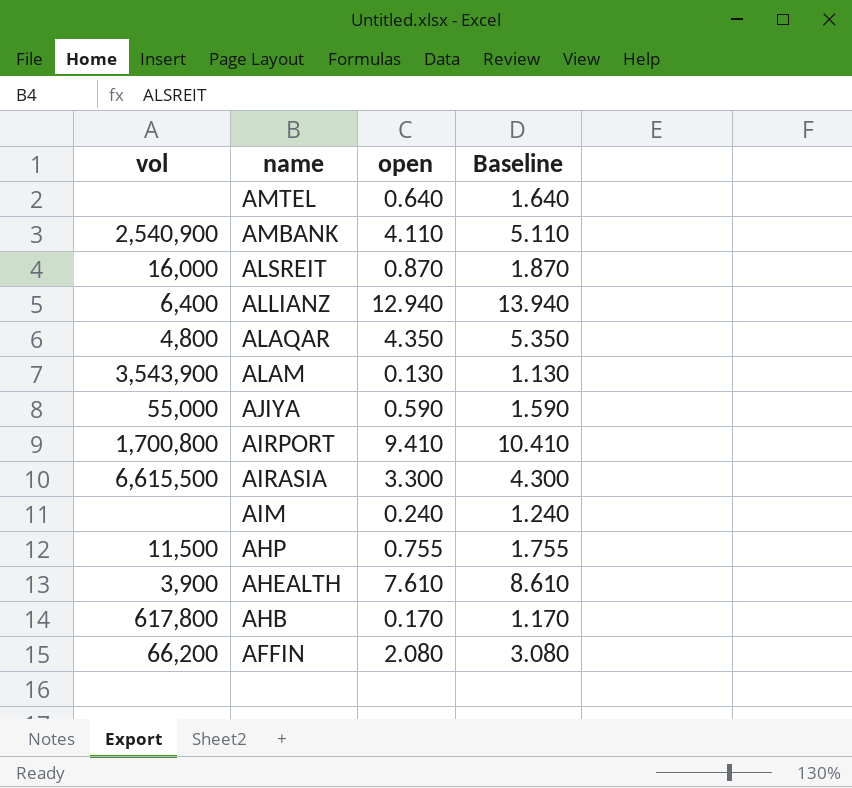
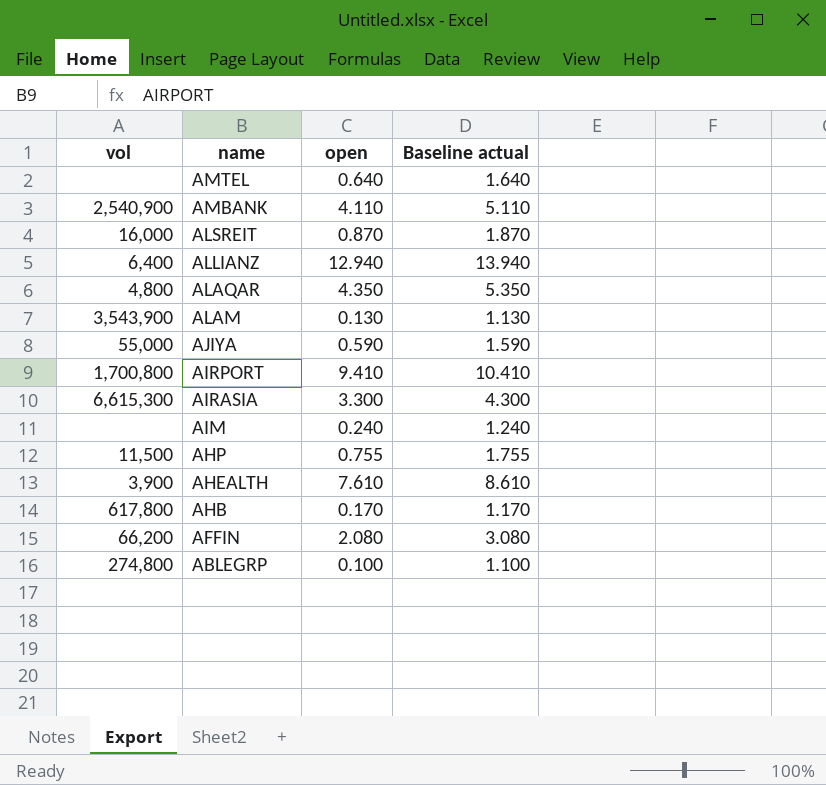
column name: Baseline -> Baseline actual
AIRASIA | vol: 6,615,500 -> 6,615,300
row ABLEGRP: none -> 274,800 | 0.100 | 1.100

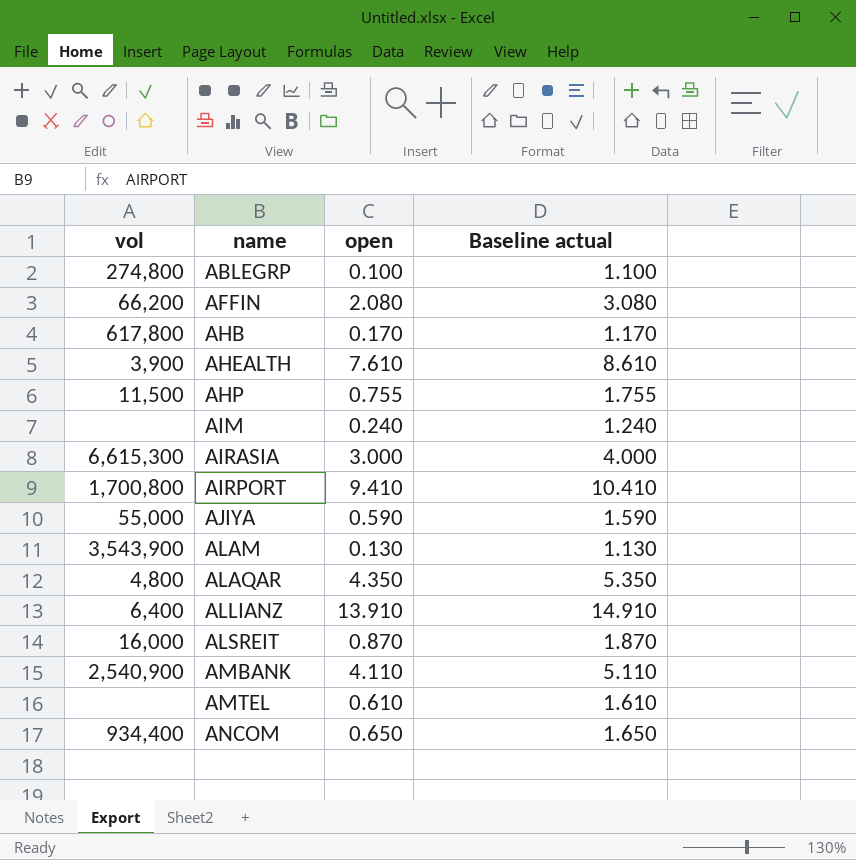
row order: name descending -> name ascending
AIRASIA | open: 3.300 -> 3.000
AIRASIA | Baseline actual: 4.300 -> 4.000
ALLIANZ | open: 12.940 -> 13.910
ALLIANZ | Baseline actual: 13.940 -> 14.910
AMTEL | open: 0.640 -> 0.610
AMTEL | Baseline actual: 1.640 -> 1.610
row ANCOM: none -> 934,400 | 0.650 | 1.650

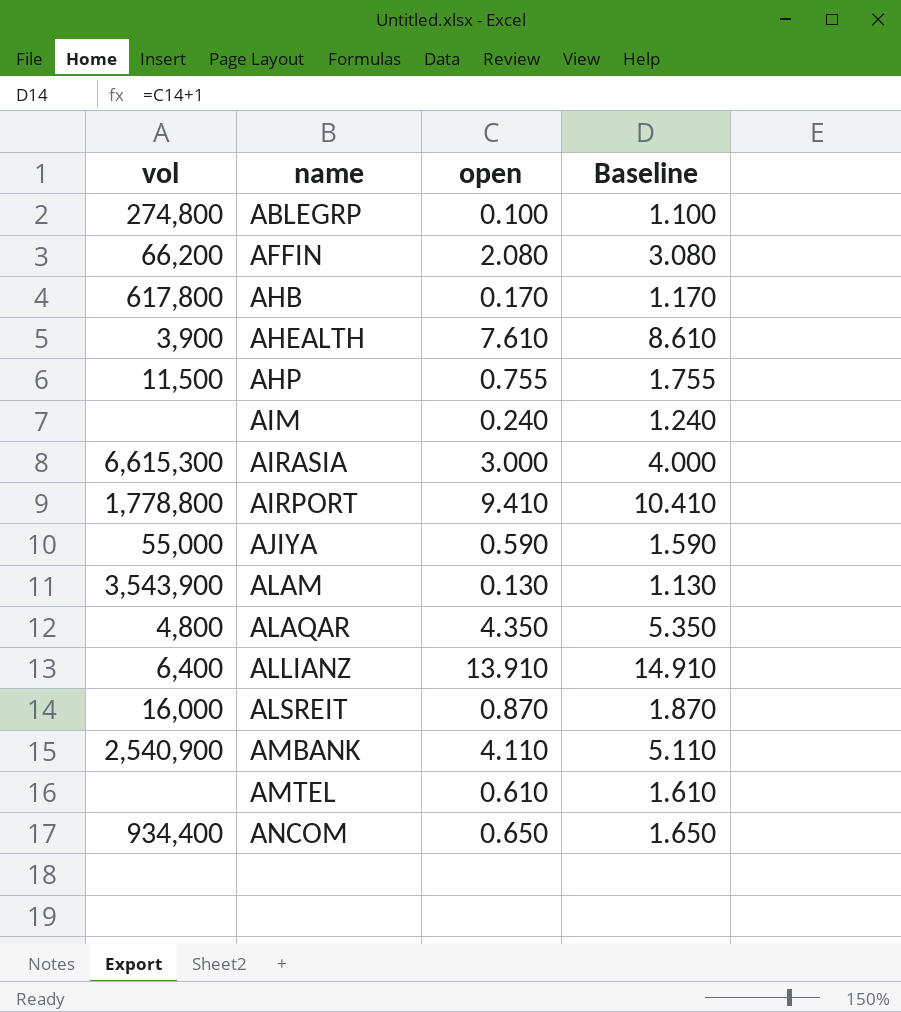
column name: Baseline actual -> Baseline
AIRPORT | vol: 1,700,800 -> 1,778,800

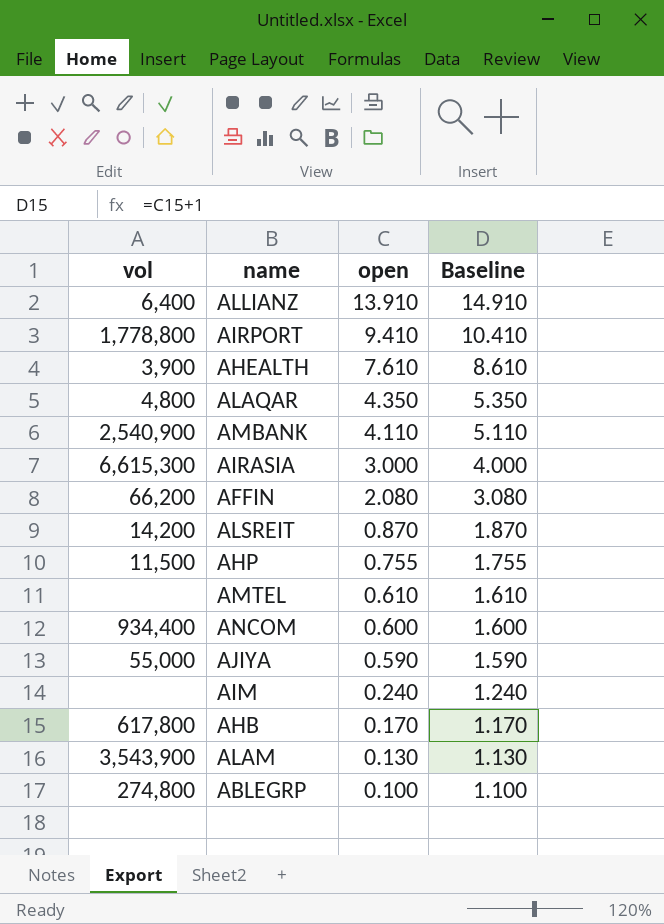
row order: name ascending -> open descending
ALSREIT | vol: 16,000 -> 14,200
ANCOM | open: 0.650 -> 0.600
ANCOM | Baseline: 1.650 -> 1.600

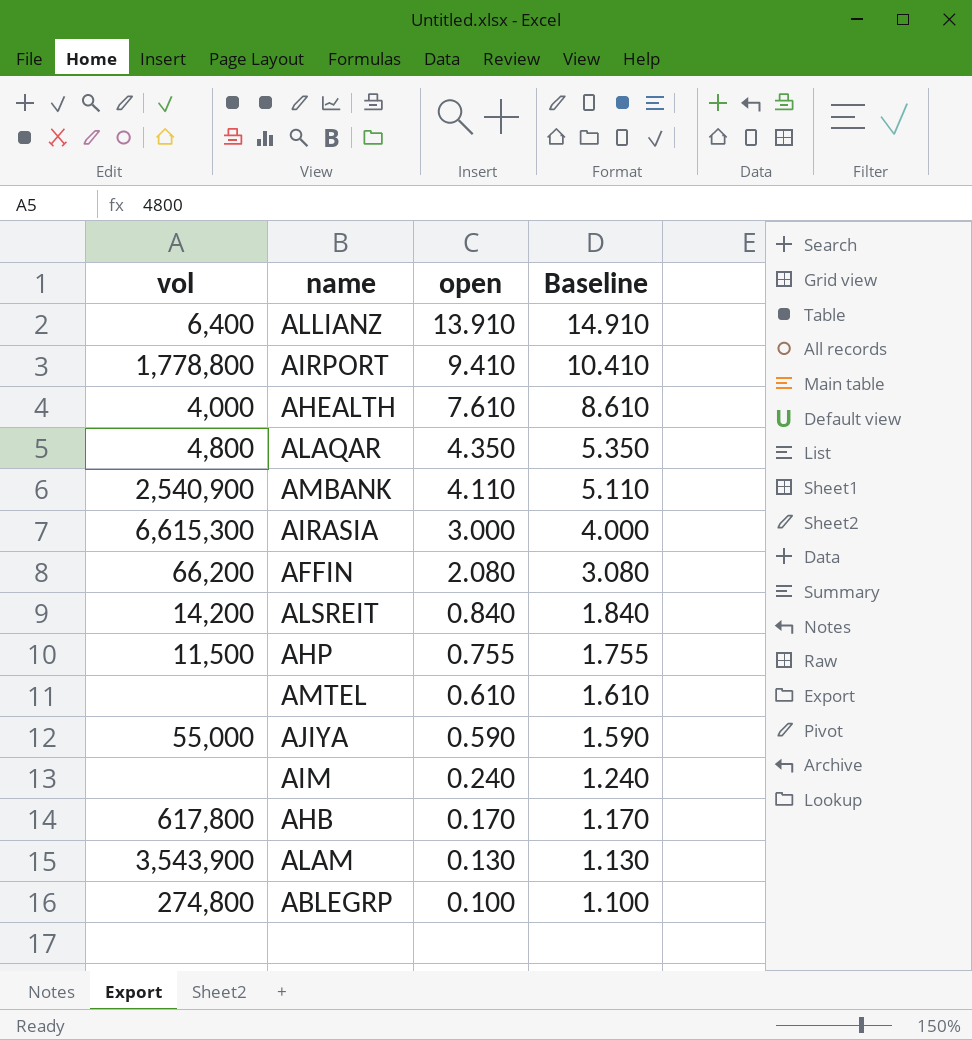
row ANCOM: 934,400 | 0.600 | 1.600 -> none
AHEALTH | vol: 3,900 -> 4,000
ALSREIT | open: 0.870 -> 0.840
ALSREIT | Baseline: 1.870 -> 1.840

